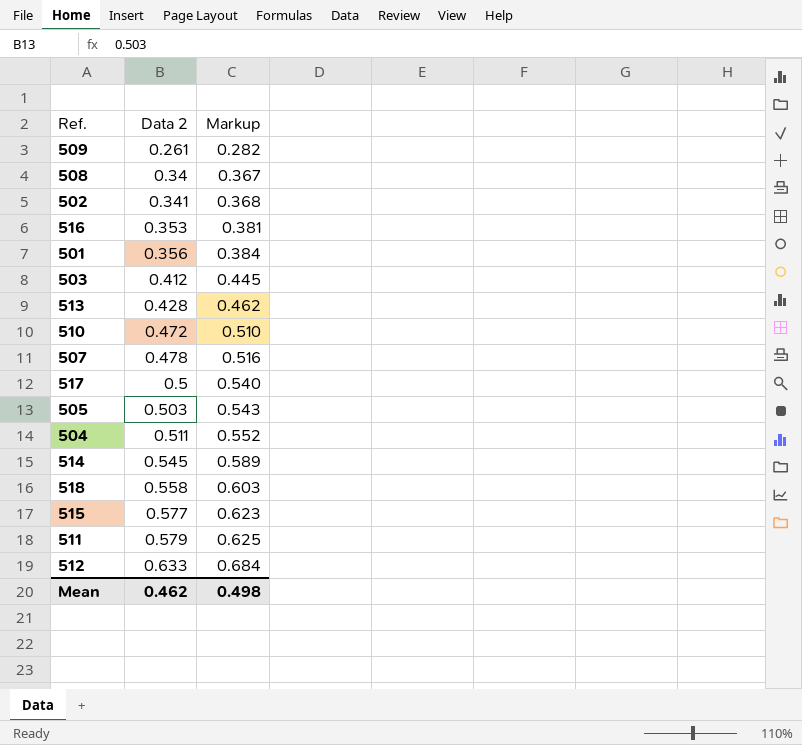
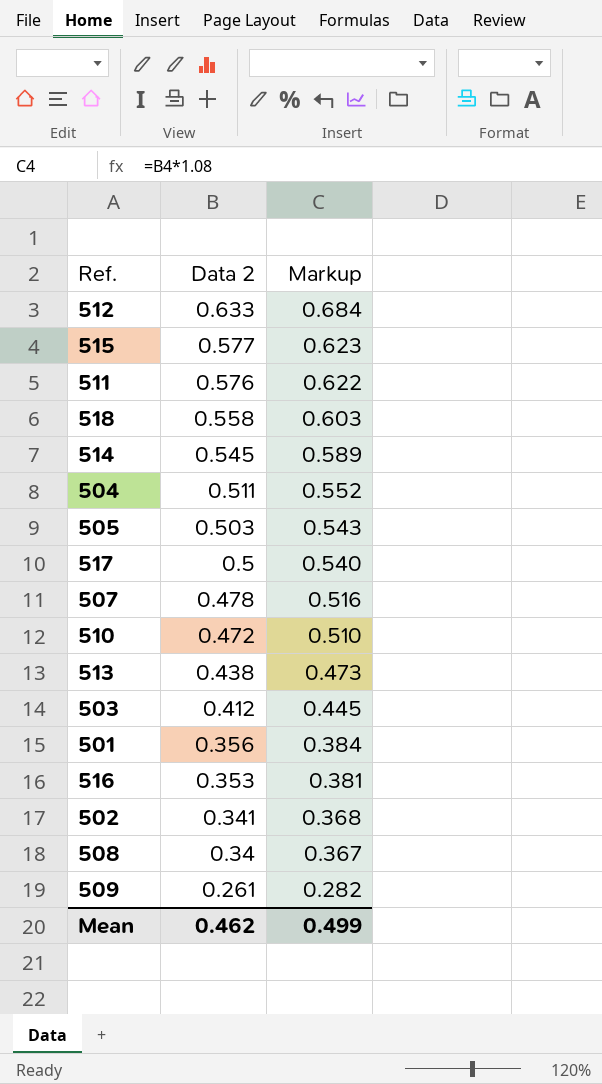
row order: Data 2 ascending -> Data 2 descending
511 | Data 2: 0.579 -> 0.576
511 | Markup: 0.625 -> 0.622
513 | Data 2: 0.428 -> 0.438
513 | Markup: 0.462 -> 0.473
Mean | Markup: 0.498 -> 0.499

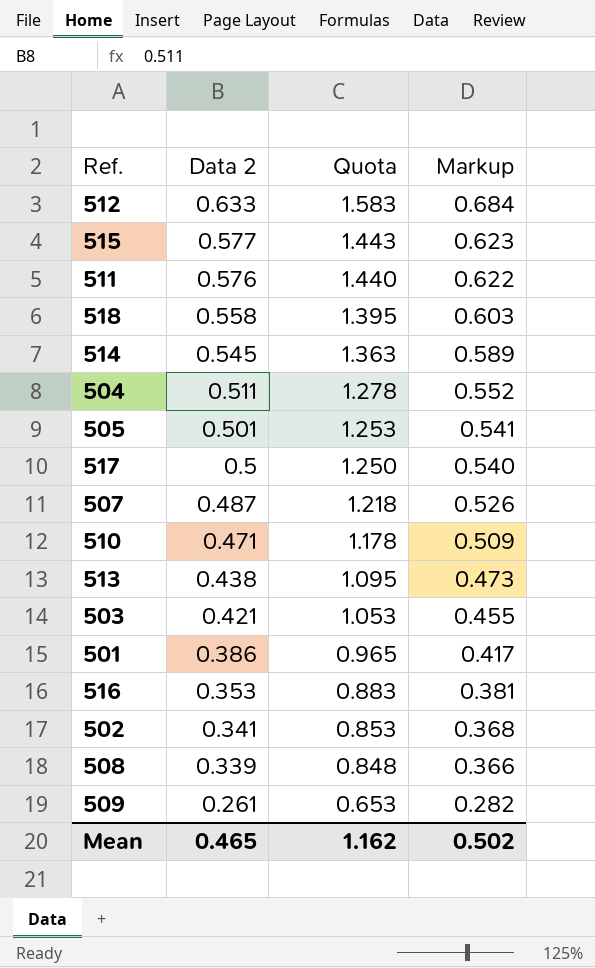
column Quota | formula: none -> [Data 2] * 2.5
505 | Data 2: 0.503 -> 0.501
505 | Markup: 0.543 -> 0.541
507 | Data 2: 0.478 -> 0.487
507 | Markup: 0.516 -> 0.526
510 | Data 2: 0.472 -> 0.471
510 | Markup: 0.510 -> 0.509
503 | Data 2: 0.412 -> 0.421
503 | Markup: 0.445 -> 0.455
501 | Data 2: 0.356 -> 0.386
501 | Markup: 0.384 -> 0.417
508 | Data 2: 0.34 -> 0.339
508 | Markup: 0.367 -> 0.366
Mean | Data 2: 0.462 -> 0.465
Mean | Markup: 0.499 -> 0.502

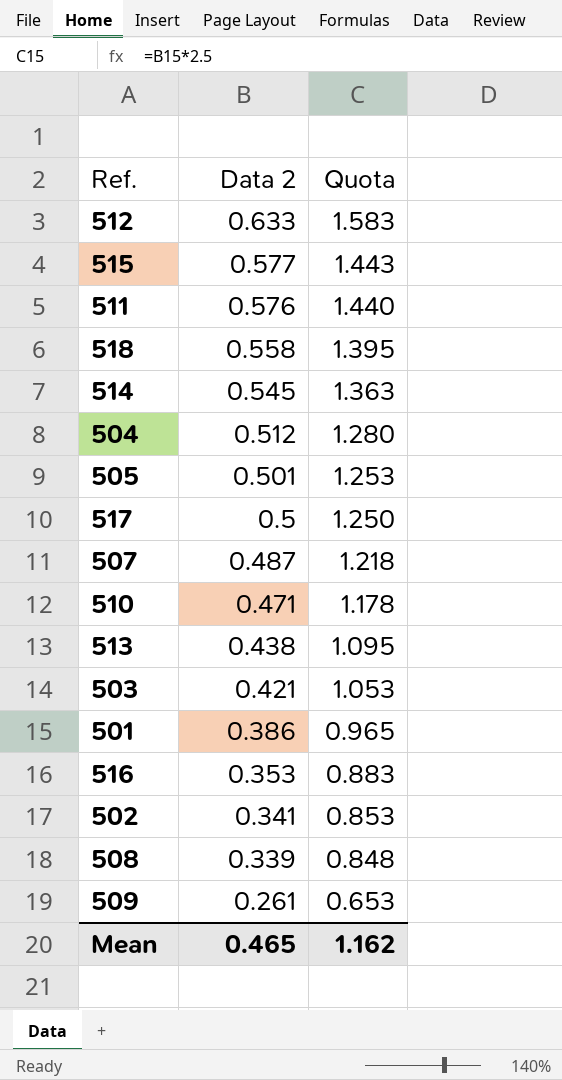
column Markup | formula: [Data 2] * 1.08 -> none
504 | Data 2: 0.511 -> 0.512
504 | Quota: 1.278 -> 1.280

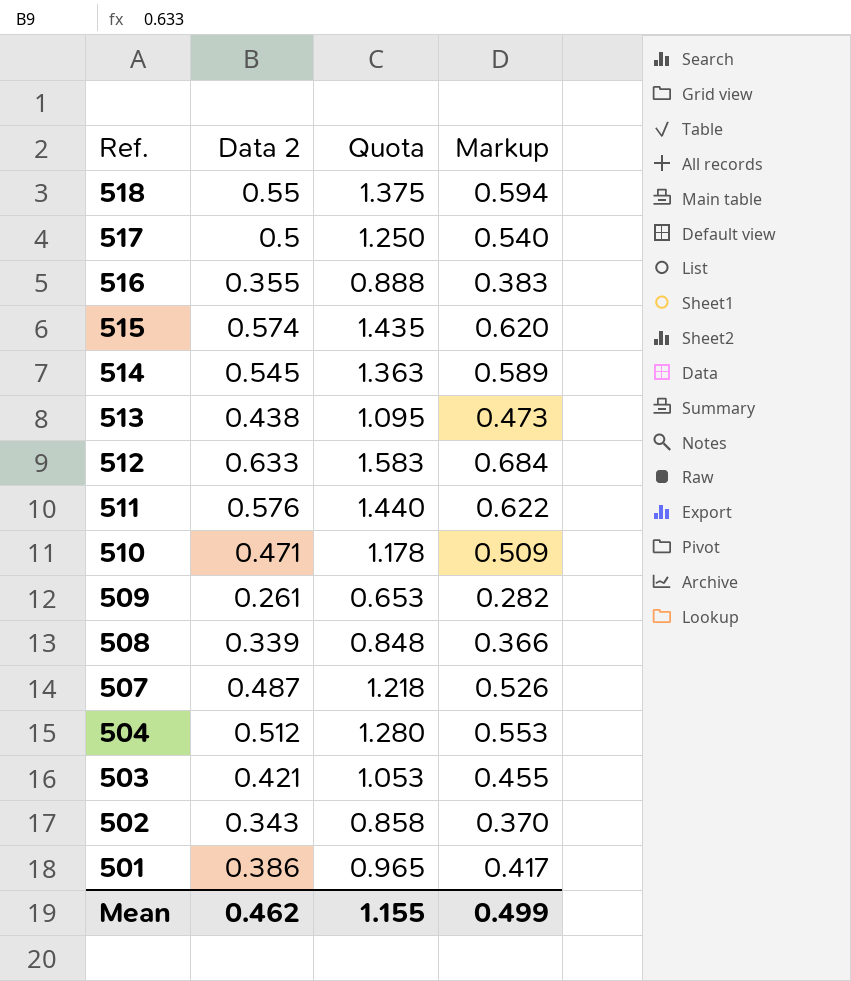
row order: Data 2 descending -> Ref. descending
column Markup | formula: none -> [Data 2] * 1.08
row 505: 0.501 | 1.253 -> none
518 | Data 2: 0.558 -> 0.55
518 | Quota: 1.395 -> 1.375
516 | Data 2: 0.353 -> 0.355
516 | Quota: 0.883 -> 0.888
515 | Data 2: 0.577 -> 0.574
515 | Quota: 1.443 -> 1.435
502 | Data 2: 0.341 -> 0.343
502 | Quota: 0.853 -> 0.858
Mean | Data 2: 0.465 -> 0.462
Mean | Quota: 1.162 -> 1.155

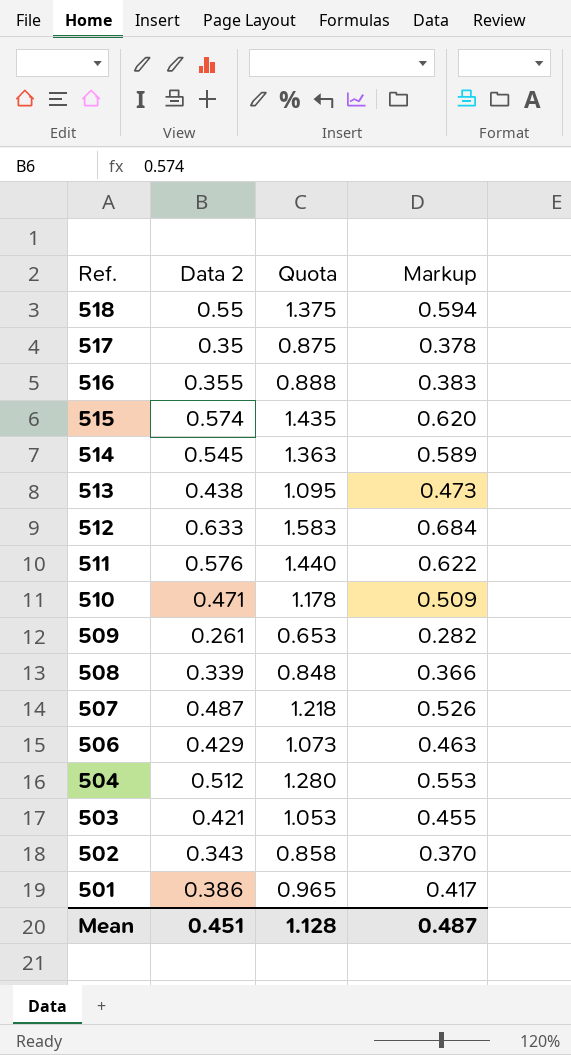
517 | Data 2: 0.5 -> 0.35
517 | Quota: 1.250 -> 0.875
517 | Markup: 0.540 -> 0.378
row 506: none -> 0.429 | 1.073 | 0.463
Mean | Data 2: 0.462 -> 0.451
Mean | Quota: 1.155 -> 1.128
Mean | Markup: 0.499 -> 0.487

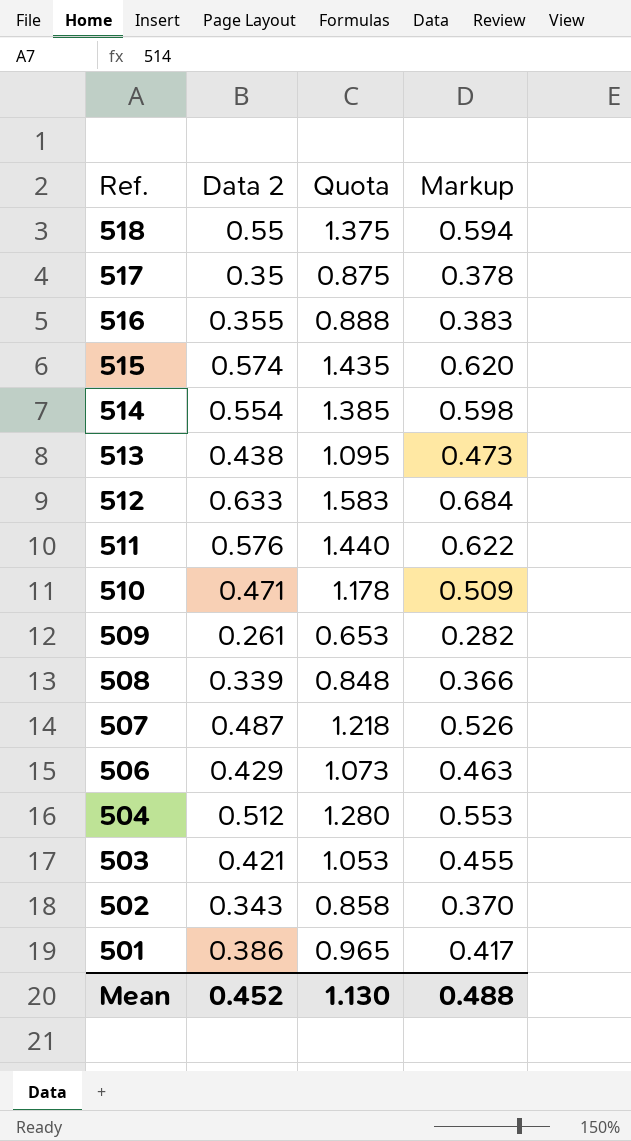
514 | Data 2: 0.545 -> 0.554
514 | Quota: 1.363 -> 1.385
514 | Markup: 0.589 -> 0.598
Mean | Data 2: 0.451 -> 0.452
Mean | Quota: 1.128 -> 1.130
Mean | Markup: 0.487 -> 0.488

